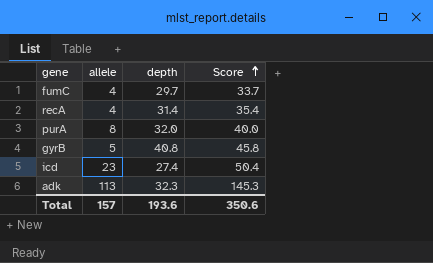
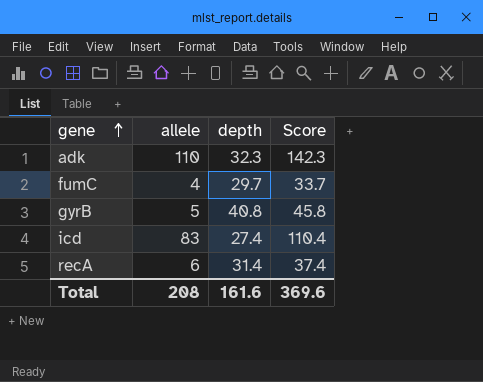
row order: Score ascending -> gene ascending
row purA: 8 | 32.0 | 40.0 -> none
adk | allele: 113 -> 110
adk | Score: 145.3 -> 142.3
icd | allele: 23 -> 83
icd | Score: 50.4 -> 110.4
recA | allele: 4 -> 6
recA | Score: 35.4 -> 37.4
Total | allele: 157 -> 208
Total | depth: 193.6 -> 161.6
Total | Score: 350.6 -> 369.6

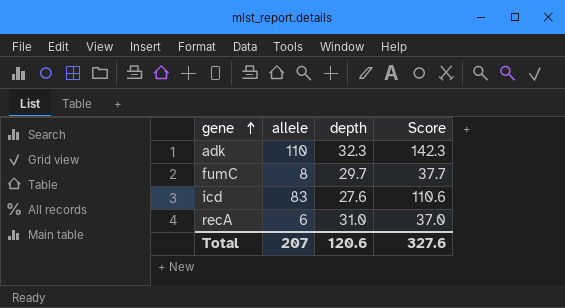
row gyrB: 5 | 40.8 | 45.8 -> none
fumC | allele: 4 -> 8
fumC | Score: 33.7 -> 37.7
icd | depth: 27.4 -> 27.6
icd | Score: 110.4 -> 110.6
recA | depth: 31.4 -> 31.0
recA | Score: 37.4 -> 37.0
Total | allele: 208 -> 207
Total | depth: 161.6 -> 120.6
Total | Score: 369.6 -> 327.6

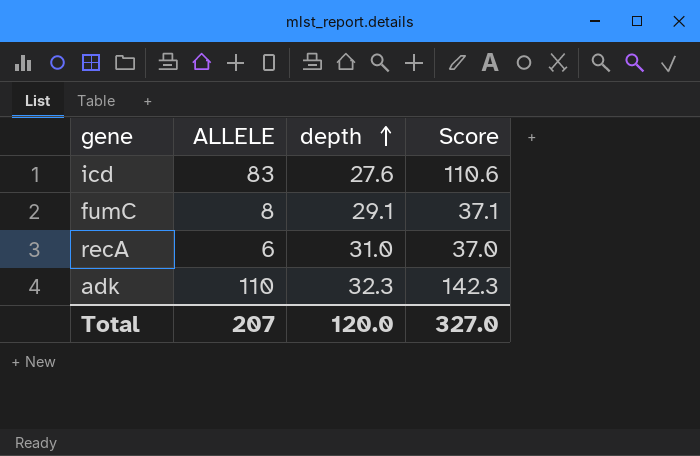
row order: gene ascending -> depth ascending
column name: allele -> ALLELE
fumC | depth: 29.7 -> 29.1
fumC | Score: 37.7 -> 37.1
Total | depth: 120.6 -> 120.0
Total | Score: 327.6 -> 327.0

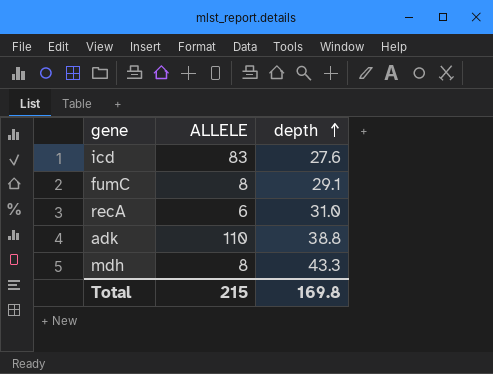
column Score | formula: [ALLELE] + [depth] -> none
adk | depth: 32.3 -> 38.8
row mdh: none -> 8 | 43.3
Total | ALLELE: 207 -> 215
Total | depth: 120.0 -> 169.8

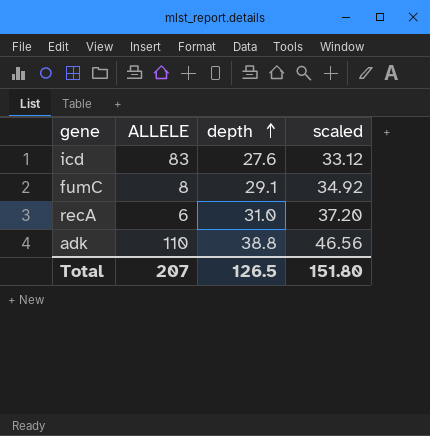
column scaled | formula: none -> [depth] * 1.2
row mdh: 8 | 43.3 -> none
Total | ALLELE: 215 -> 207
Total | depth: 169.8 -> 126.5

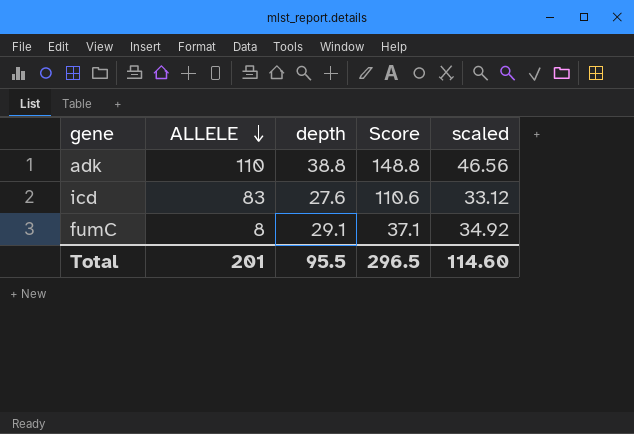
row order: depth ascending -> ALLELE descending
column Score | formula: none -> [ALLELE] + [depth]
row recA: 6 | 31.0 | 37.20 -> none
Total | ALLELE: 207 -> 201
Total | depth: 126.5 -> 95.5
Total | scaled: 151.80 -> 114.60

